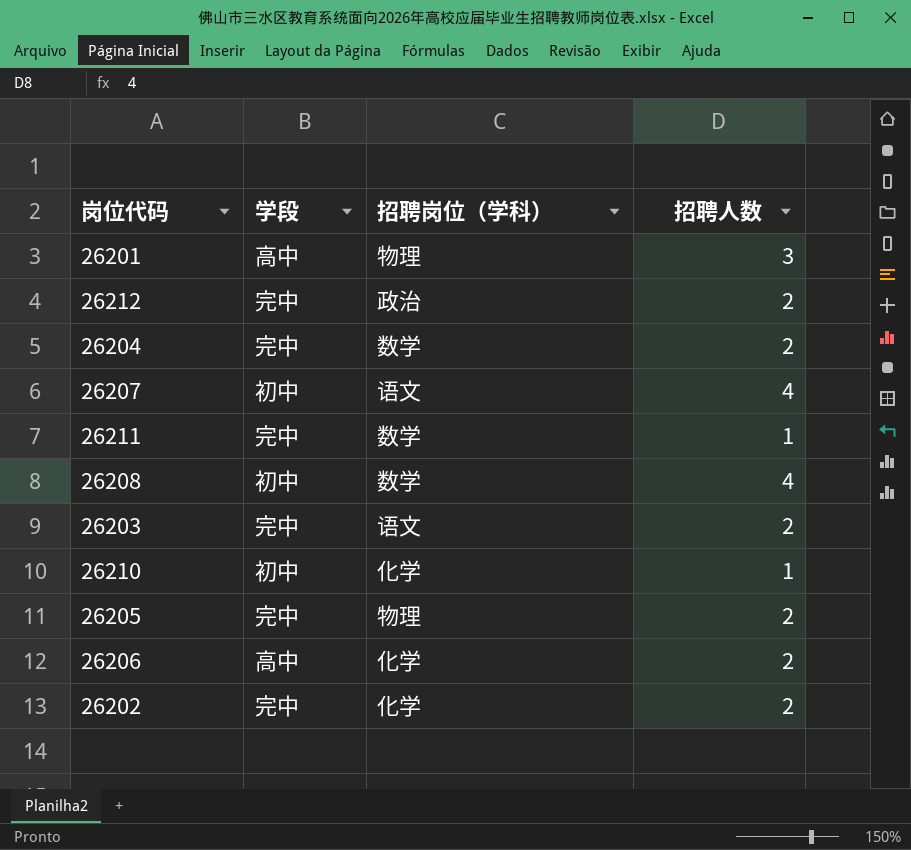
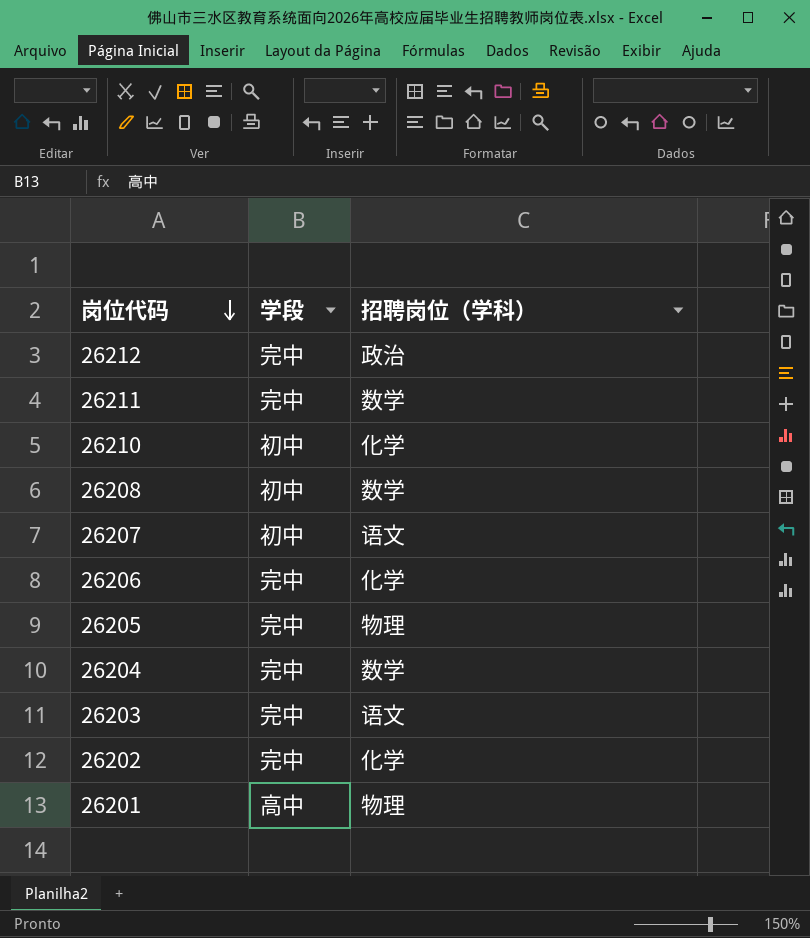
row order: none -> 岗位代码 descending
column 招聘人数 | position: 4 -> none
26206 | 学段: 高中 -> 完中

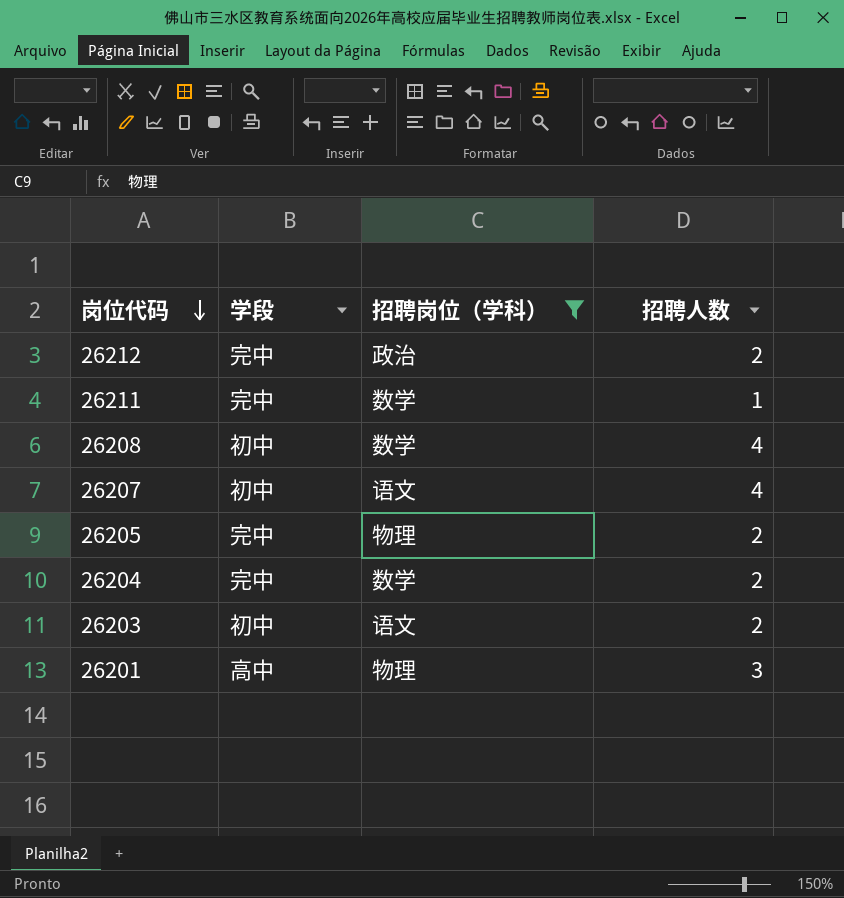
filter: none -> 招聘岗位（学科） != 化学
column 招聘人数 | position: none -> 4
26203 | 学段: 完中 -> 初中

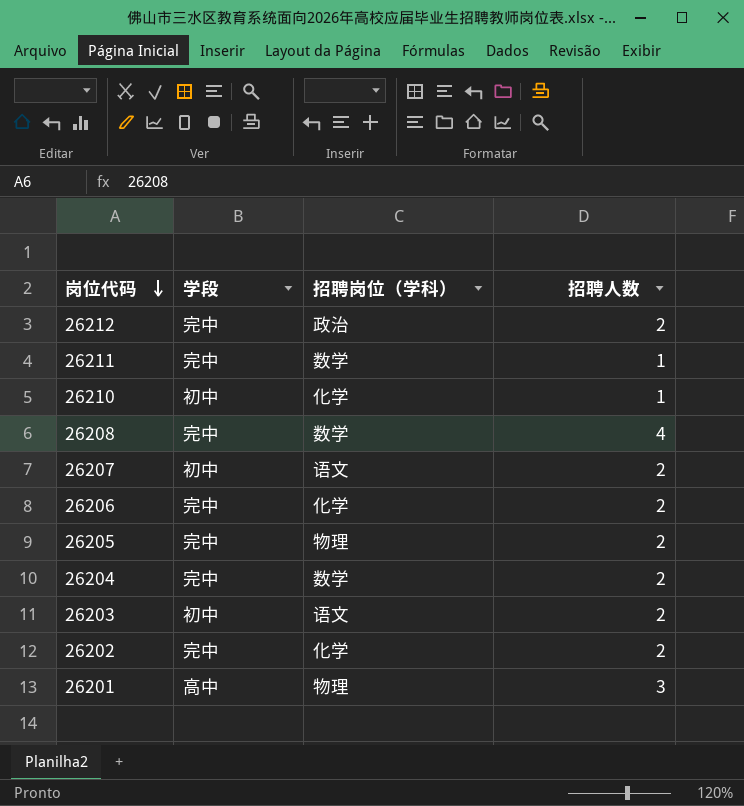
filter: 招聘岗位（学科） != 化学 -> none
26208 | 学段: 初中 -> 完中
26207 | 招聘人数: 4 -> 2

